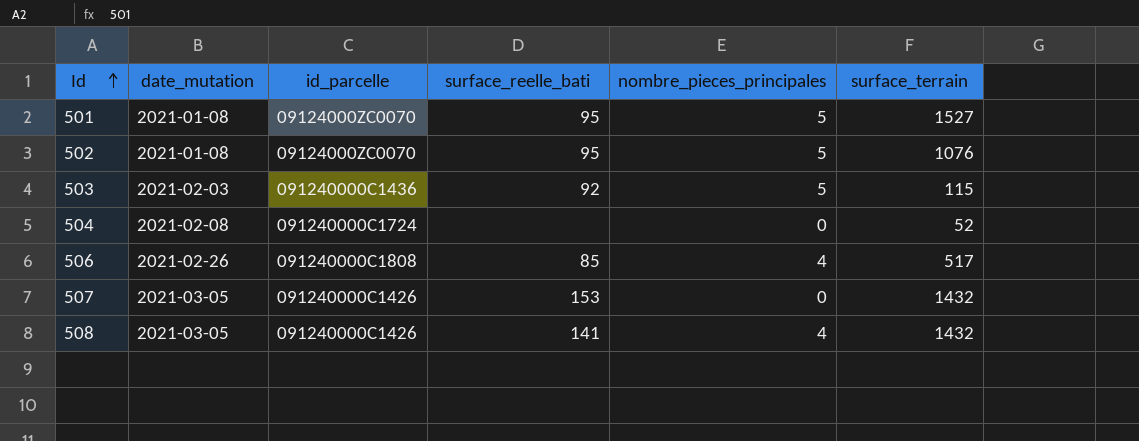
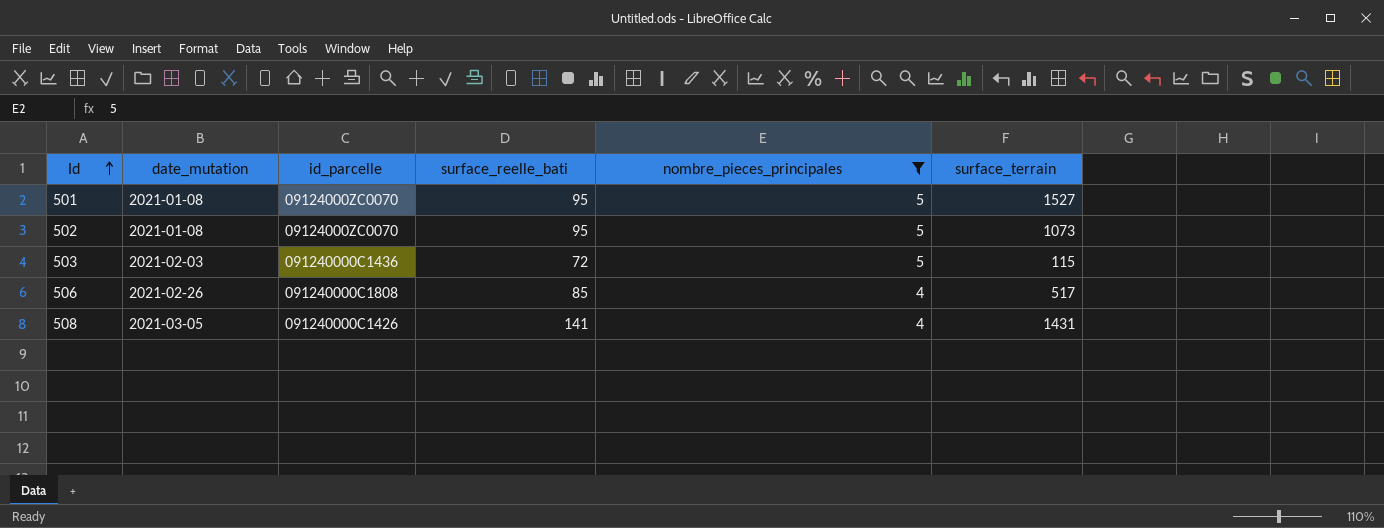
filter: none -> nombre_pieces_principales != 0
502 | surface_terrain: 1076 -> 1073
503 | surface_reelle_bati: 92 -> 72
508 | surface_terrain: 1432 -> 1431

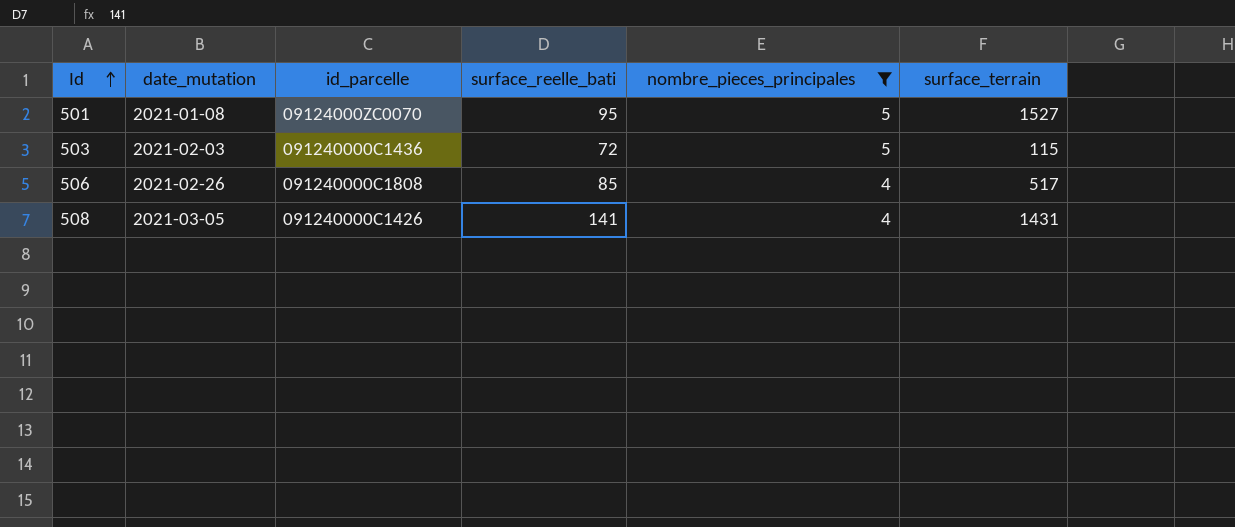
row 502: 2021-01-08 | 09124000ZC0070 | 95 | 5 | 1073 -> none

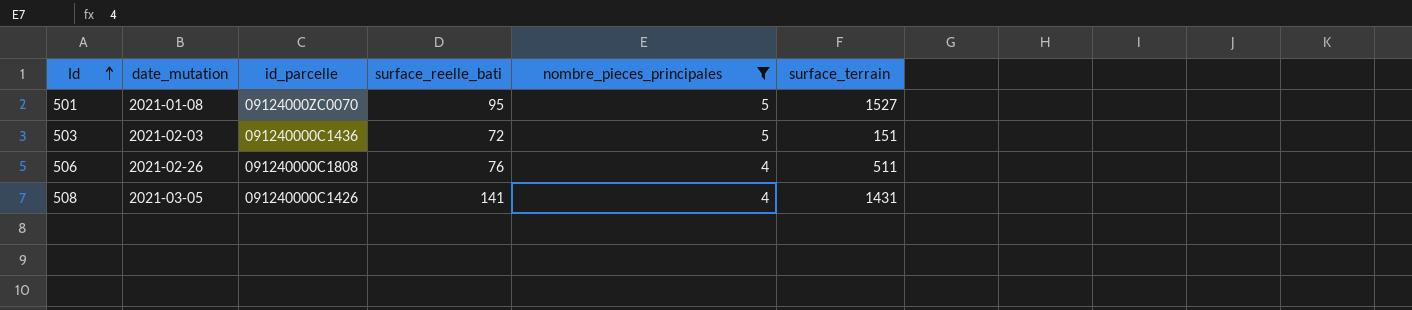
503 | surface_terrain: 115 -> 151
506 | surface_reelle_bati: 85 -> 76
506 | surface_terrain: 517 -> 511

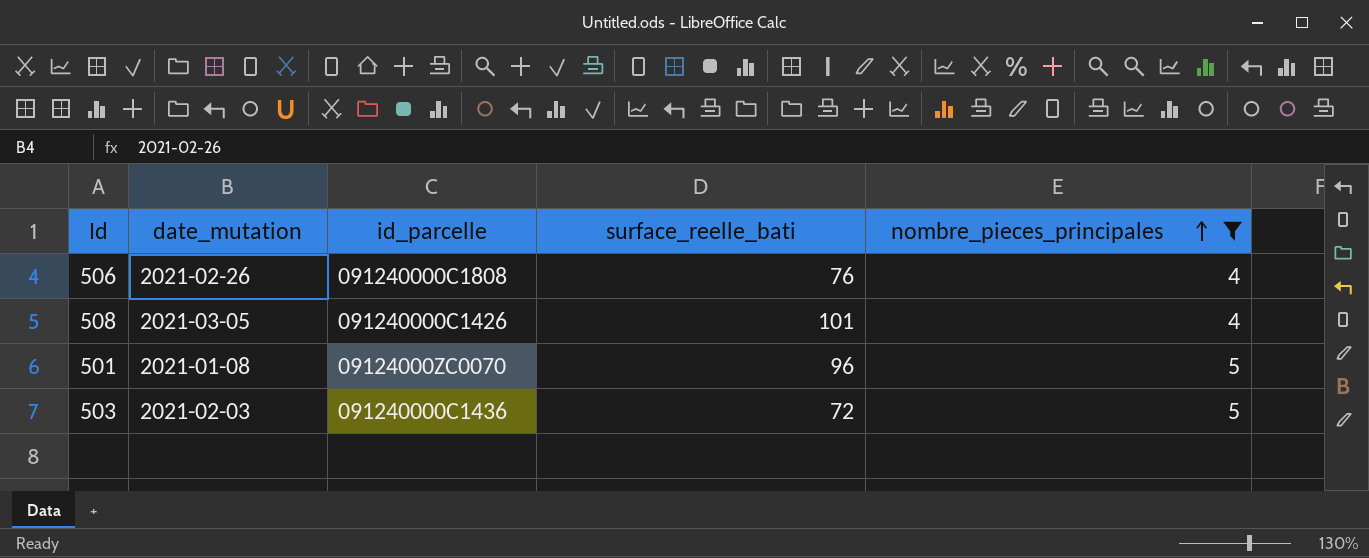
row order: Id ascending -> nombre_pieces_principales ascending
column surface_terrain | position: 6 -> none
508 | surface_reelle_bati: 141 -> 101
501 | surface_reelle_bati: 95 -> 96

